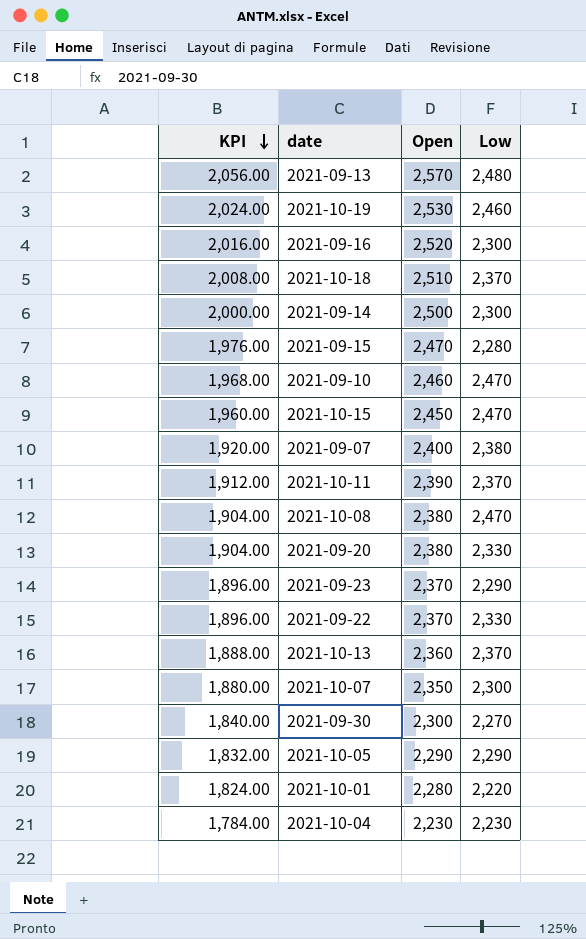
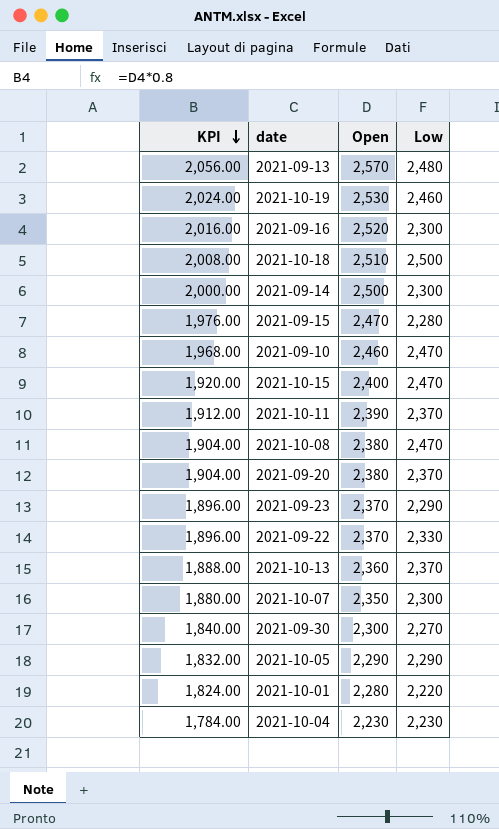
row 2021-09-07: 1,920.00 | 2,400 | 2,380 -> none
2021-10-18 | Low: 2,370 -> 2,500
2021-10-15 | KPI: 1,960.00 -> 1,920.00
2021-10-15 | Open: 2,450 -> 2,400
2021-09-20 | Low: 2,330 -> 2,370

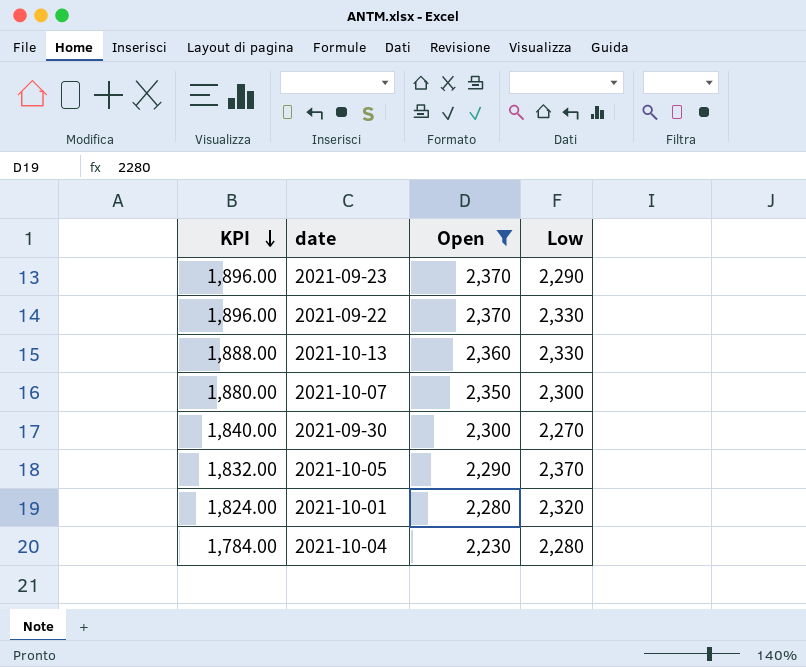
filter: none -> Open <= 2,370
2021-10-13 | Low: 2,370 -> 2,330
2021-10-05 | Low: 2,290 -> 2,370
2021-10-01 | Low: 2,220 -> 2,320
2021-10-04 | Low: 2,230 -> 2,280

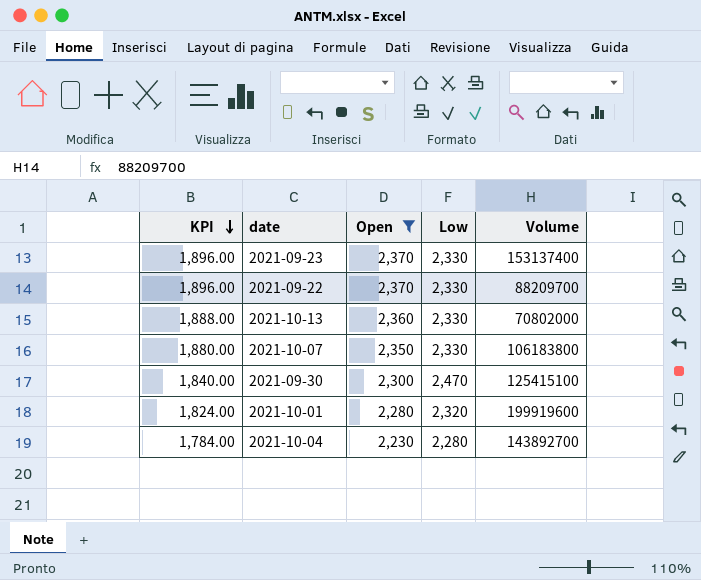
column Volume | position: none -> 5
row 2021-10-05: 1,832.00 | 2,290 | 2,370 -> none
2021-09-23 | Low: 2,290 -> 2,330
2021-10-07 | Low: 2,300 -> 2,330
2021-09-30 | Low: 2,270 -> 2,470

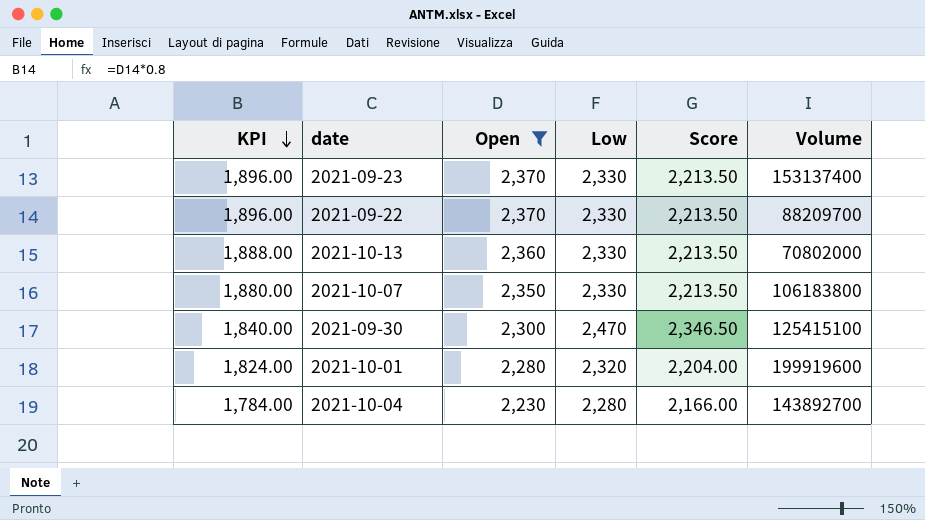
column Score | formula: none -> [Low] * 0.95

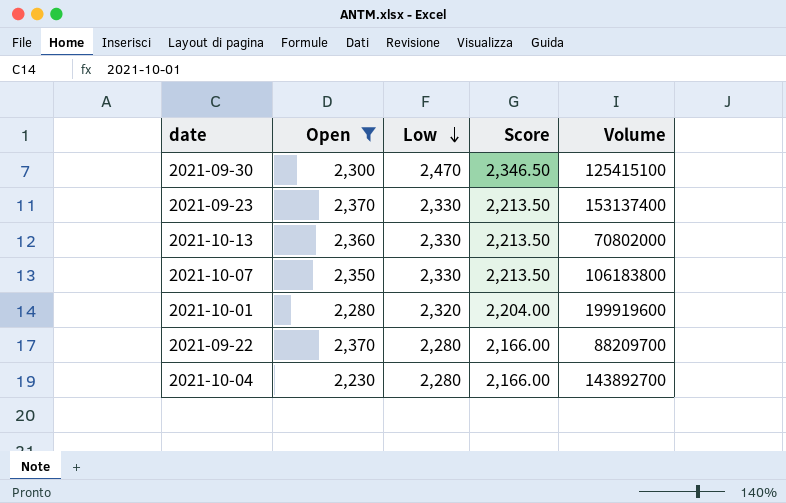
row order: KPI descending -> Low descending
column KPI | formula: [Open] * 0.8 -> none
2021-09-22 | Low: 2,330 -> 2,280
2021-09-22 | Score: 2,213.50 -> 2,166.00

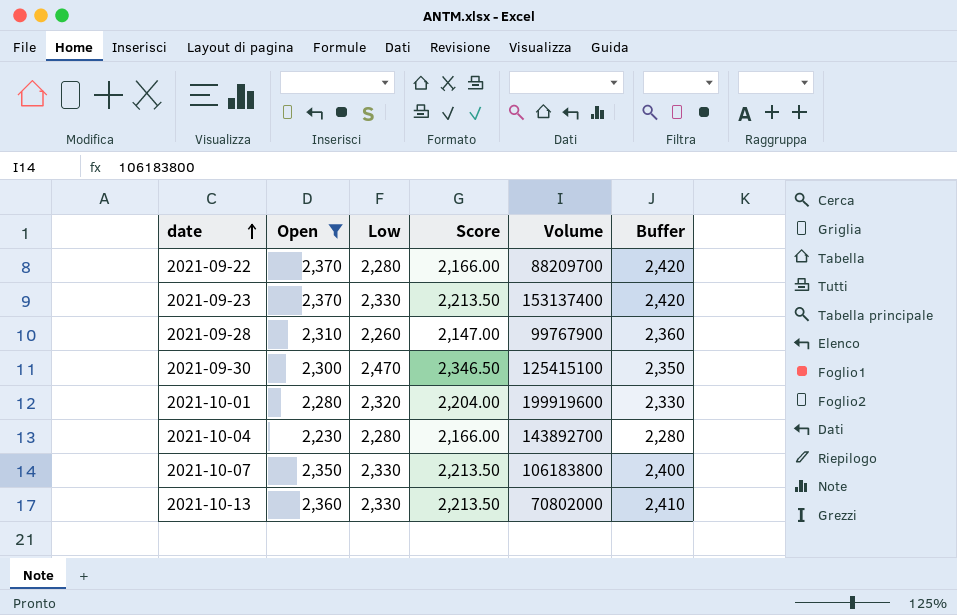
row order: Low descending -> date ascending
column Buffer | formula: none -> [Open] + 50
row 2021-09-28: none -> 2,310 | 2,260 | 2,147.00 | 99767900 | 2,360

